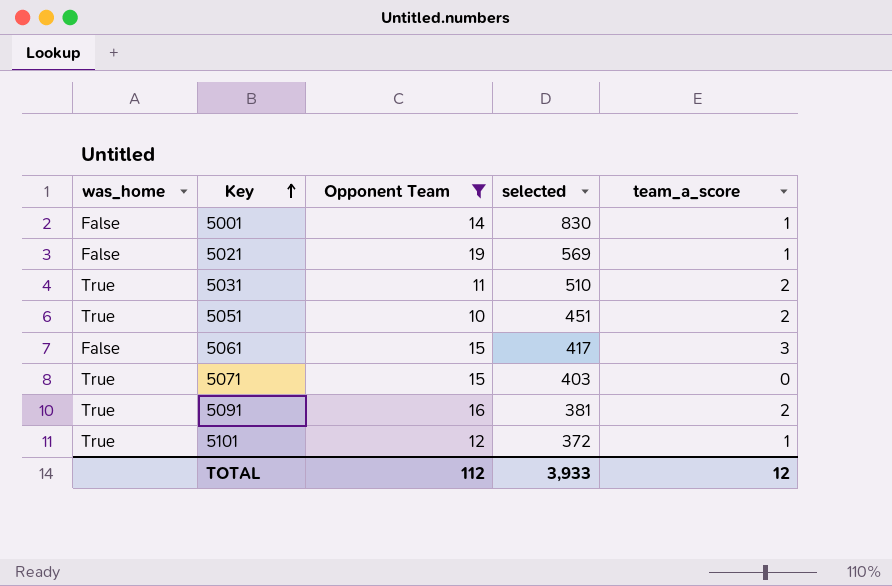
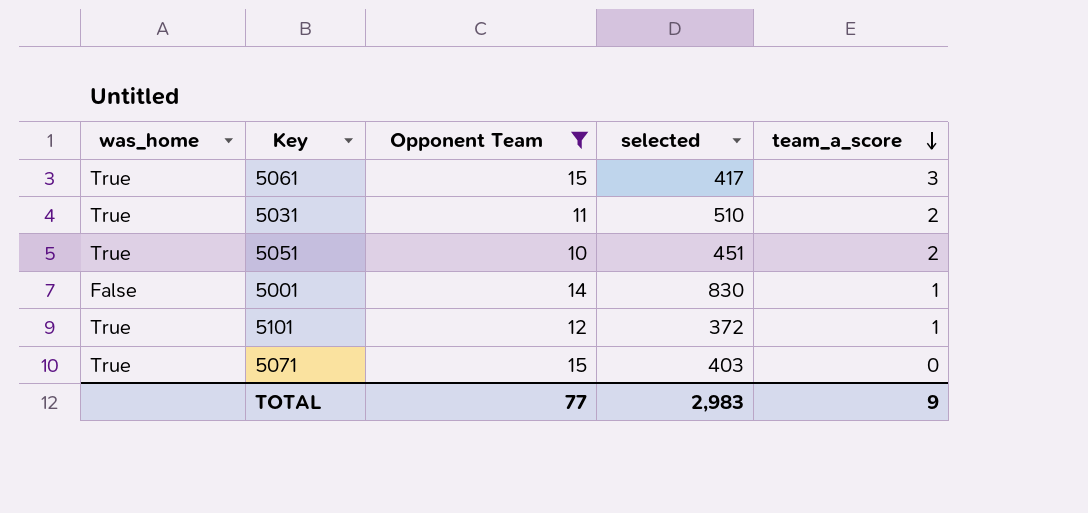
row order: Key ascending -> team_a_score descending
row 5021: False | 19 | 569 | 1 -> none
row 5091: True | 16 | 381 | 2 -> none
5061 | was_home: False -> True
TOTAL | Opponent Team: 112 -> 77
TOTAL | selected: 3,933 -> 2,983
TOTAL | team_a_score: 12 -> 9

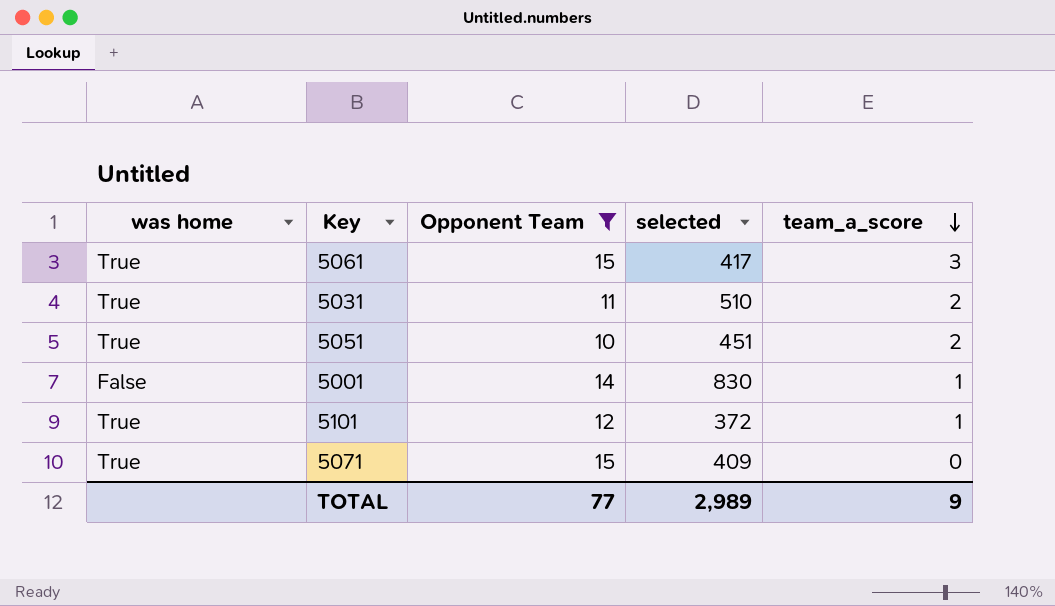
column name: was_home -> was home
5071 | selected: 403 -> 409
TOTAL | selected: 2,983 -> 2,989

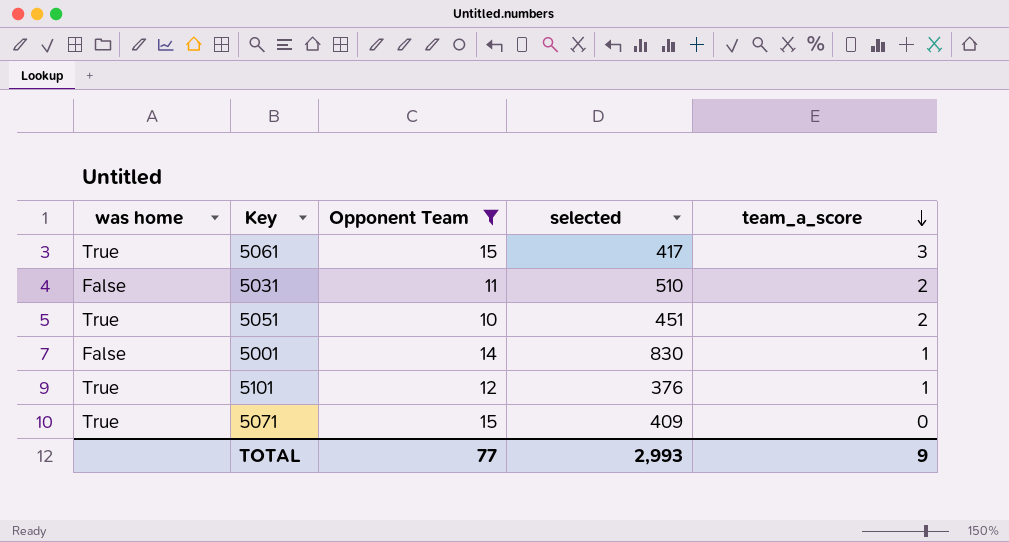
5031 | was home: True -> False
5101 | selected: 372 -> 376
TOTAL | selected: 2,989 -> 2,993

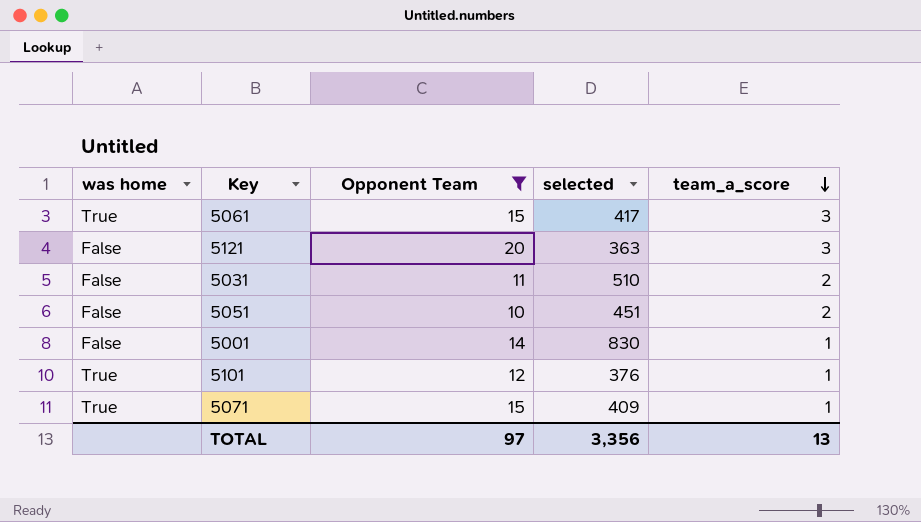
row 5121: none -> False | 20 | 363 | 3
5051 | was home: True -> False
5071 | team_a_score: 0 -> 1
TOTAL | Opponent Team: 77 -> 97
TOTAL | selected: 2,993 -> 3,356
TOTAL | team_a_score: 9 -> 13

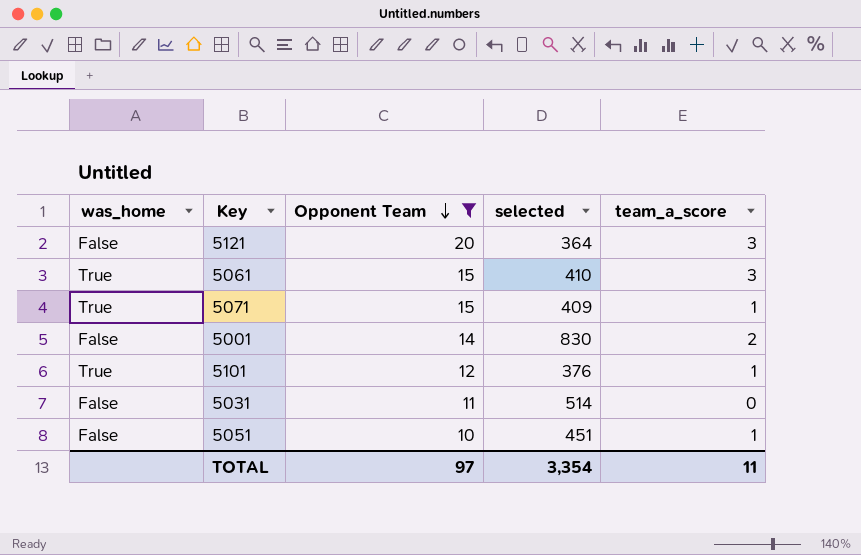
row order: team_a_score descending -> Opponent Team descending
column name: was home -> was_home
5121 | selected: 363 -> 364
5061 | selected: 417 -> 410
5001 | team_a_score: 1 -> 2
5031 | selected: 510 -> 514
5031 | team_a_score: 2 -> 0
5051 | team_a_score: 2 -> 1
TOTAL | selected: 3,356 -> 3,354
TOTAL | team_a_score: 13 -> 11

